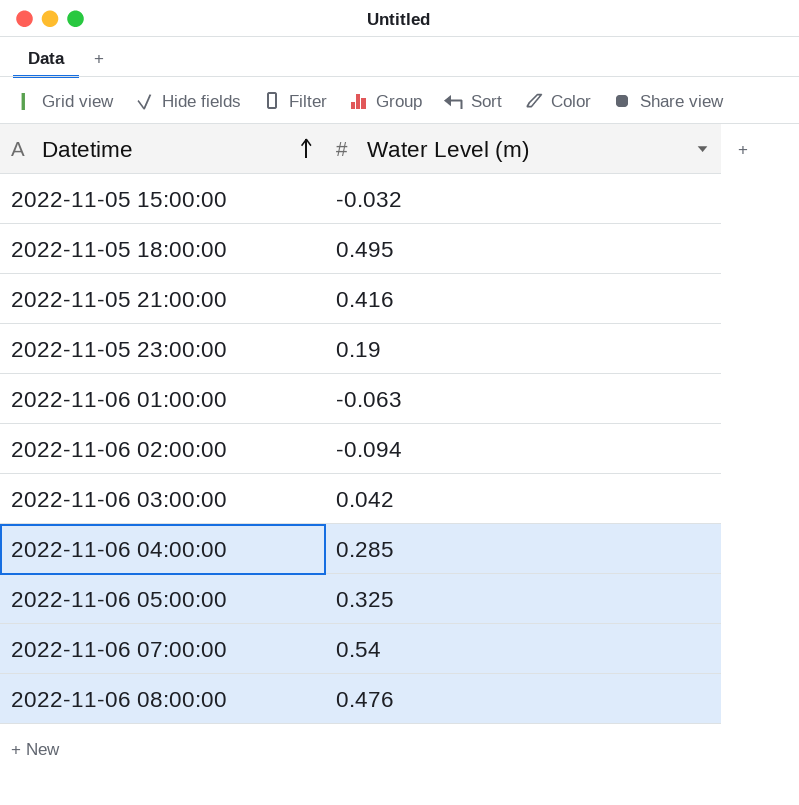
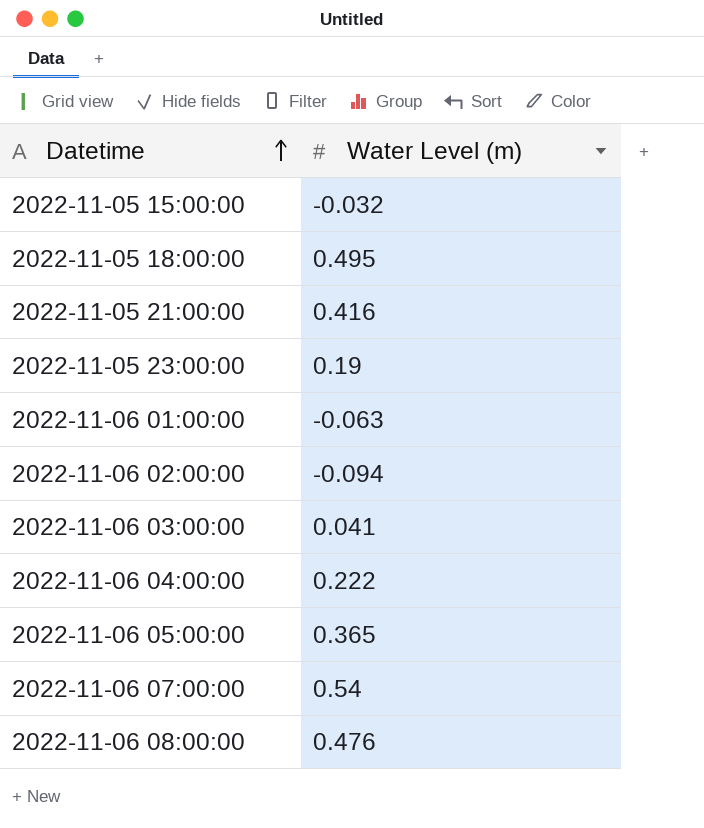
2022-11-06 03:00:00 | Water Level (m): 0.042 -> 0.041
2022-11-06 04:00:00 | Water Level (m): 0.285 -> 0.222
2022-11-06 05:00:00 | Water Level (m): 0.325 -> 0.365

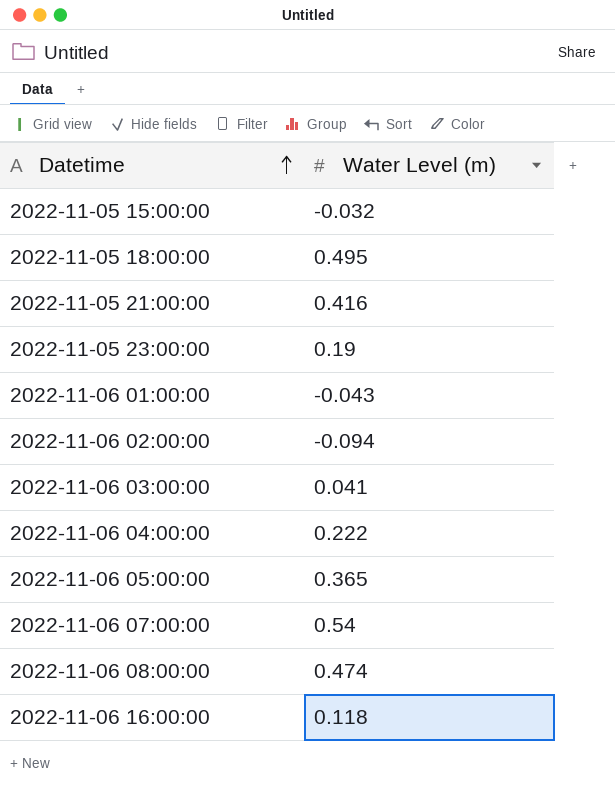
2022-11-06 01:00:00 | Water Level (m): -0.063 -> -0.043
2022-11-06 08:00:00 | Water Level (m): 0.476 -> 0.474
row 2022-11-06 16:00:00: none -> 0.118

